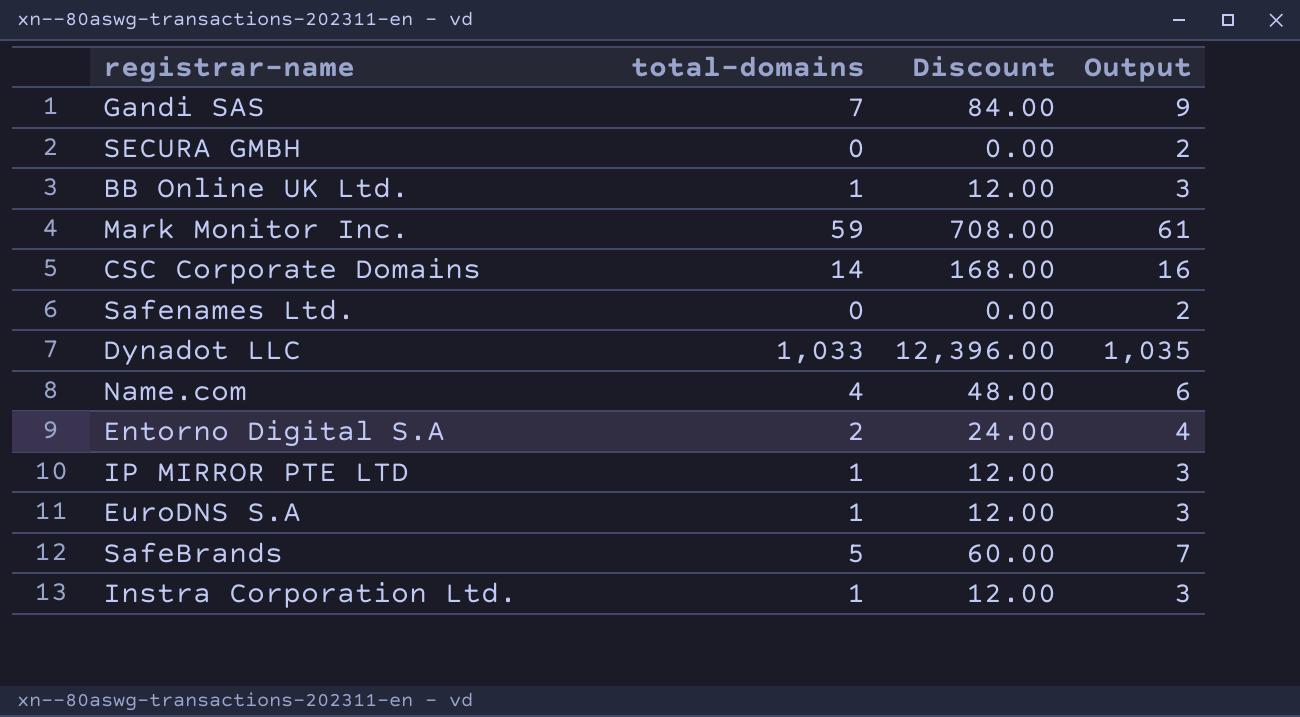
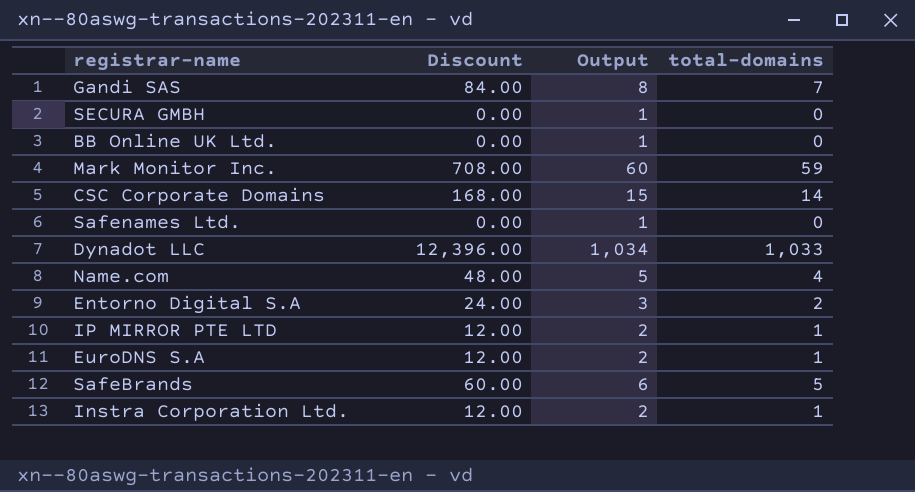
column Output | formula: [total-domains] + 2 -> [total-domains] + 1
column total-domains | position: 2 -> 4
BB Online UK Ltd. | Discount: 12.00 -> 0.00
BB Online UK Ltd. | total-domains: 1 -> 0

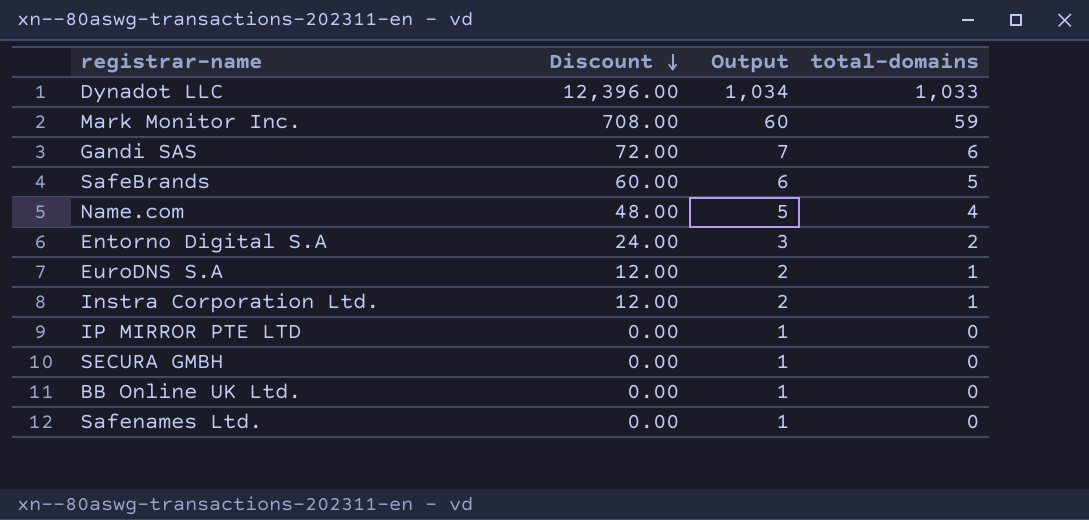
row order: none -> Discount descending
row CSC Corporate Domains: 168.00 | 15 | 14 -> none
Gandi SAS | Discount: 84.00 -> 72.00
Gandi SAS | Output: 8 -> 7
Gandi SAS | total-domains: 7 -> 6
IP MIRROR PTE LTD | Discount: 12.00 -> 0.00
IP MIRROR PTE LTD | Output: 2 -> 1
IP MIRROR PTE LTD | total-domains: 1 -> 0

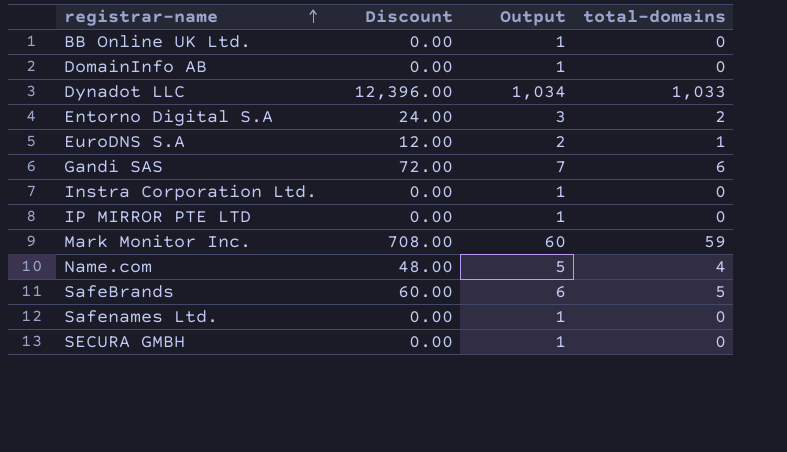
row order: Discount descending -> registrar-name ascending
row DomainInfo AB: none -> 0.00 | 1 | 0
Instra Corporation Ltd. | Discount: 12.00 -> 0.00
Instra Corporation Ltd. | Output: 2 -> 1
Instra Corporation Ltd. | total-domains: 1 -> 0

